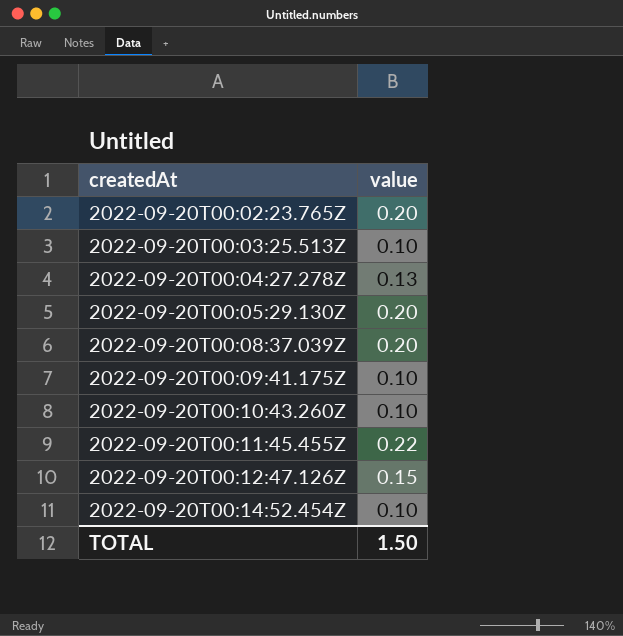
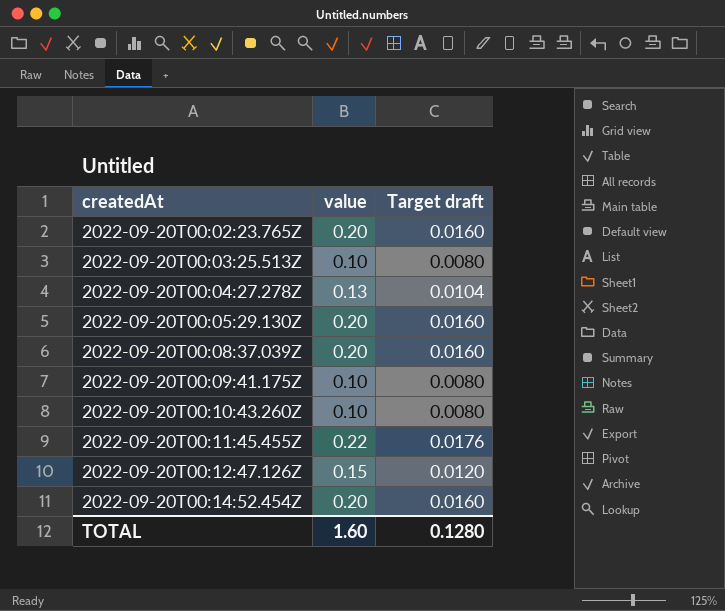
column Target draft | formula: none -> [value] * 0.08
2022-09-20T00:14:52.454Z | value: 0.10 -> 0.20
TOTAL | value: 1.50 -> 1.60

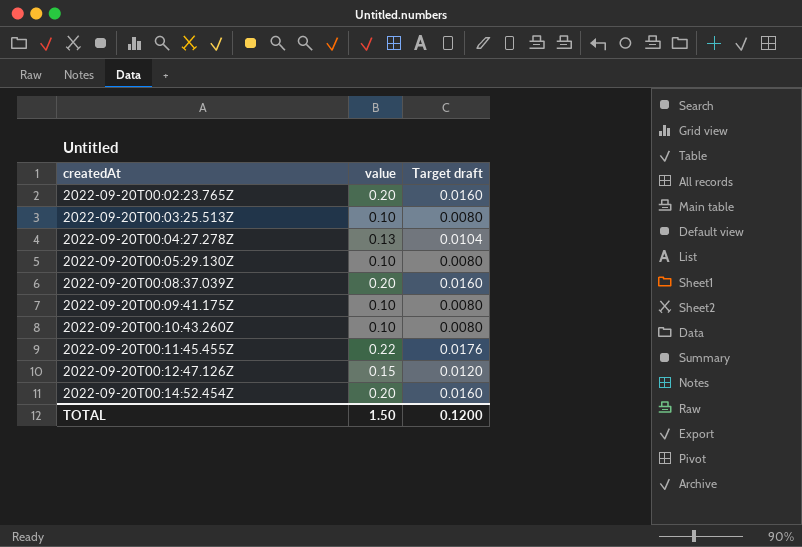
2022-09-20T00:05:29.130Z | value: 0.20 -> 0.10
2022-09-20T00:05:29.130Z | Target draft: 0.0160 -> 0.0080
TOTAL | value: 1.60 -> 1.50
TOTAL | Target draft: 0.1280 -> 0.1200

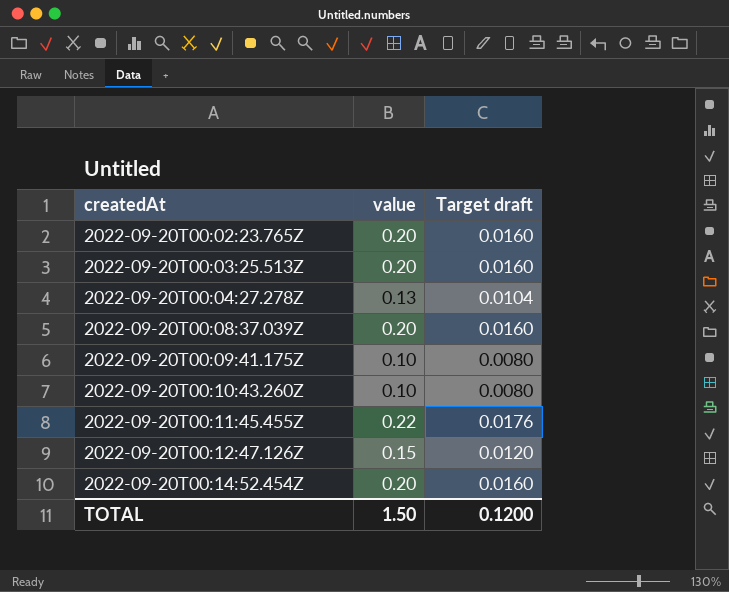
row 2022-09-20T00:05:29.130Z: 0.10 | 0.0080 -> none
2022-09-20T00:03:25.513Z | value: 0.10 -> 0.20
2022-09-20T00:03:25.513Z | Target draft: 0.0080 -> 0.0160

